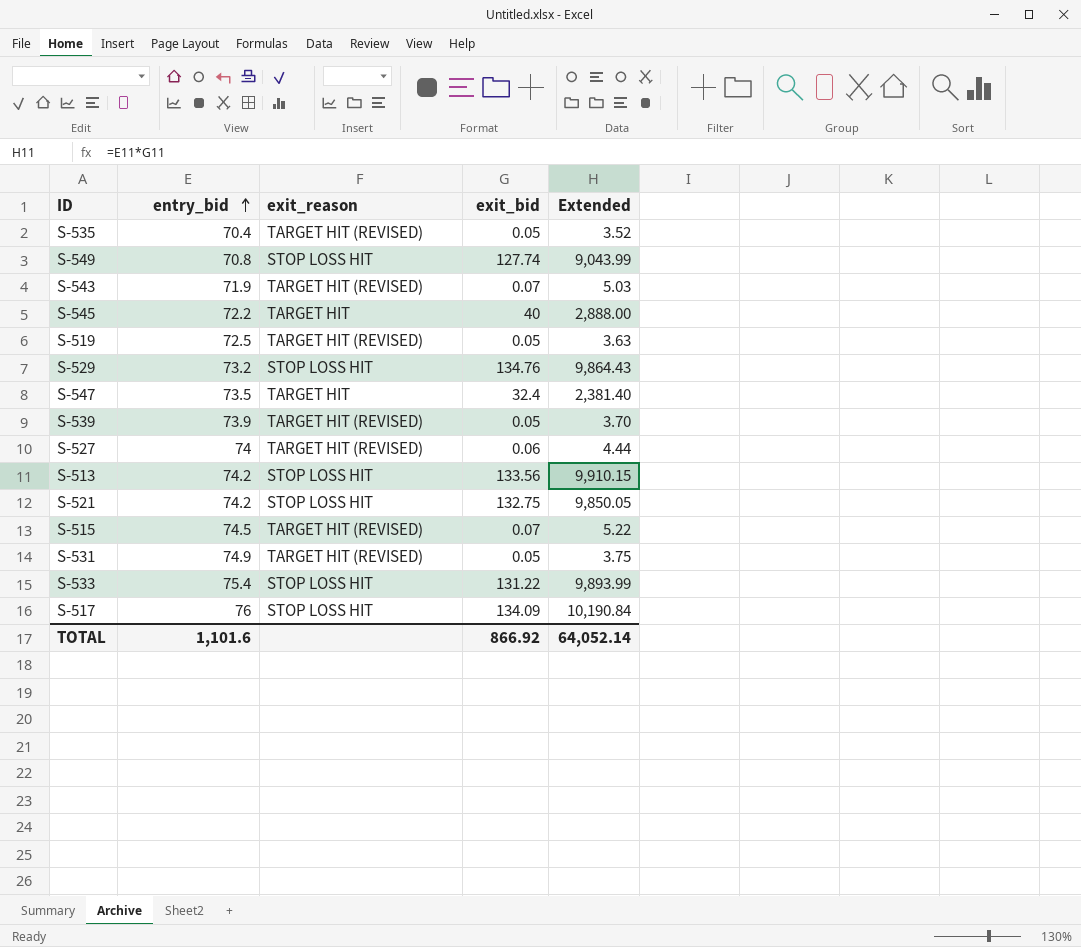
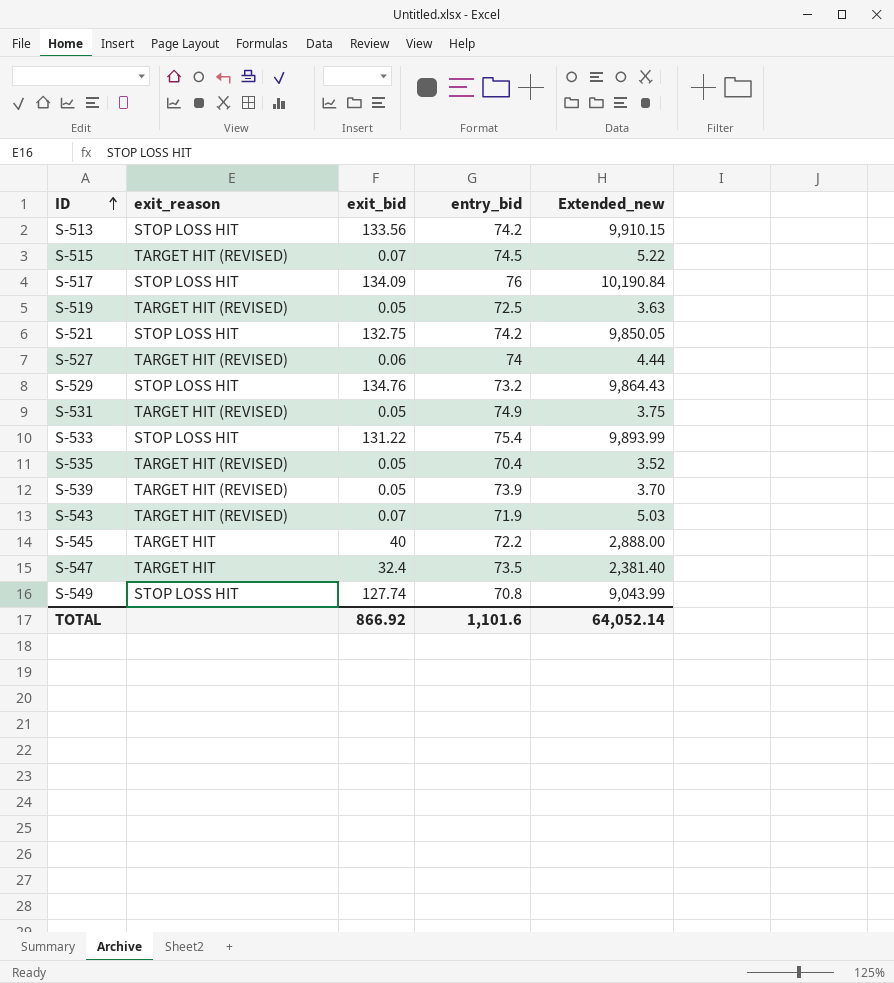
row order: entry_bid ascending -> ID ascending
column entry_bid | position: 2 -> 4
column name: Extended -> Extended_new

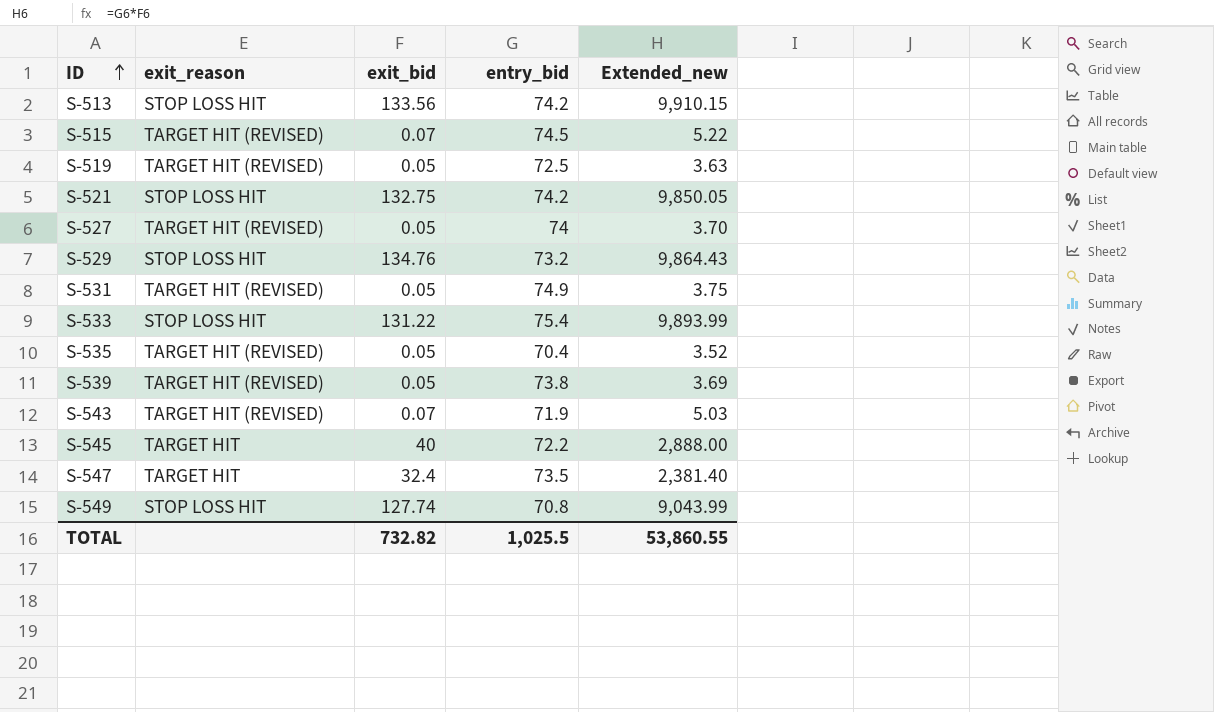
row S-517: STOP LOSS HIT | 134.09 | 76 | 10,190.84 -> none
S-527 | exit_bid: 0.06 -> 0.05
S-527 | Extended_new: 4.44 -> 3.70
S-539 | entry_bid: 73.9 -> 73.8
S-539 | Extended_new: 3.70 -> 3.69
TOTAL | exit_bid: 866.92 -> 732.82
TOTAL | entry_bid: 1,101.6 -> 1,025.5
TOTAL | Extended_new: 64,052.14 -> 53,860.55

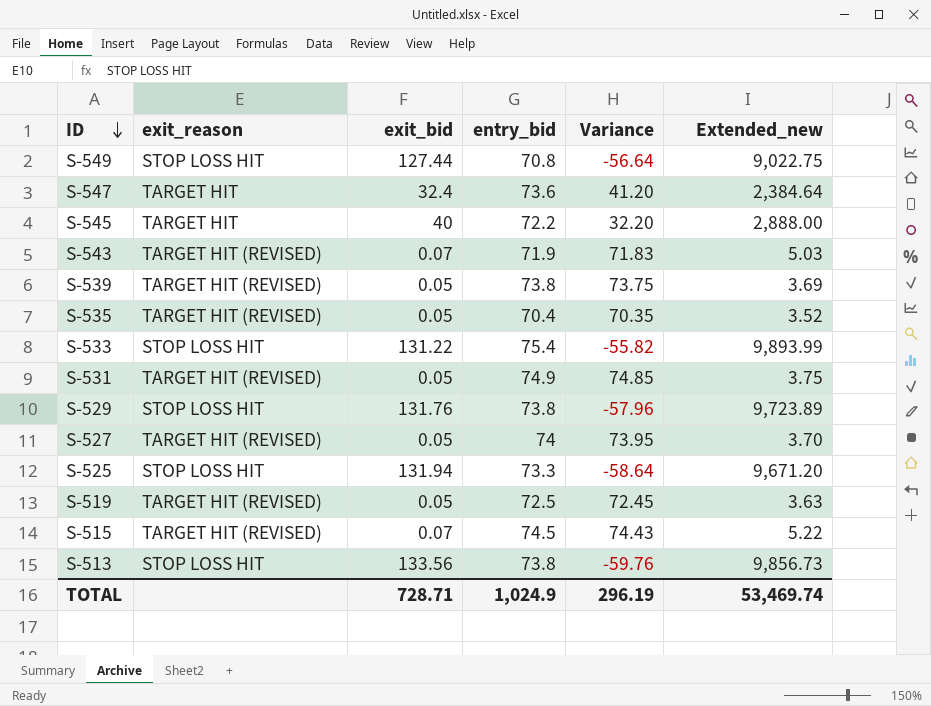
row order: ID ascending -> ID descending
column Variance | formula: none -> [entry_bid] - [exit_bid]
row S-521: STOP LOSS HIT | 132.75 | 74.2 | 9,850.05 -> none
S-549 | exit_bid: 127.74 -> 127.44
S-549 | Extended_new: 9,043.99 -> 9,022.75
S-547 | entry_bid: 73.5 -> 73.6
S-547 | Extended_new: 2,381.40 -> 2,384.64
S-529 | exit_bid: 134.76 -> 131.76
S-529 | entry_bid: 73.2 -> 73.8
S-529 | Extended_new: 9,864.43 -> 9,723.89
row S-525: none -> STOP LOSS HIT | 131.94 | 73.3 | -58.64 | 9,671.20
S-513 | entry_bid: 74.2 -> 73.8
S-513 | Extended_new: 9,910.15 -> 9,856.73
TOTAL | exit_bid: 732.82 -> 728.71
TOTAL | entry_bid: 1,025.5 -> 1,024.9
TOTAL | Extended_new: 53,860.55 -> 53,469.74

